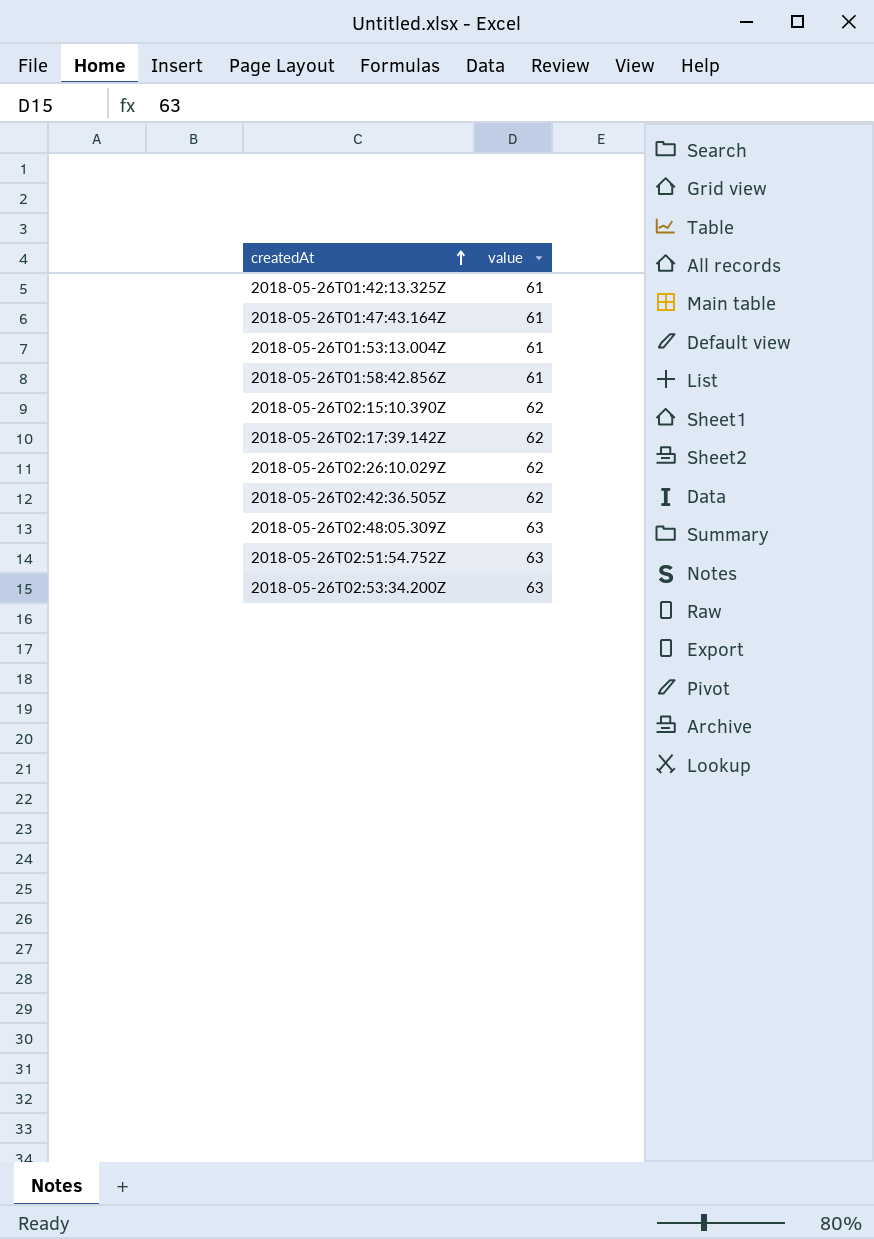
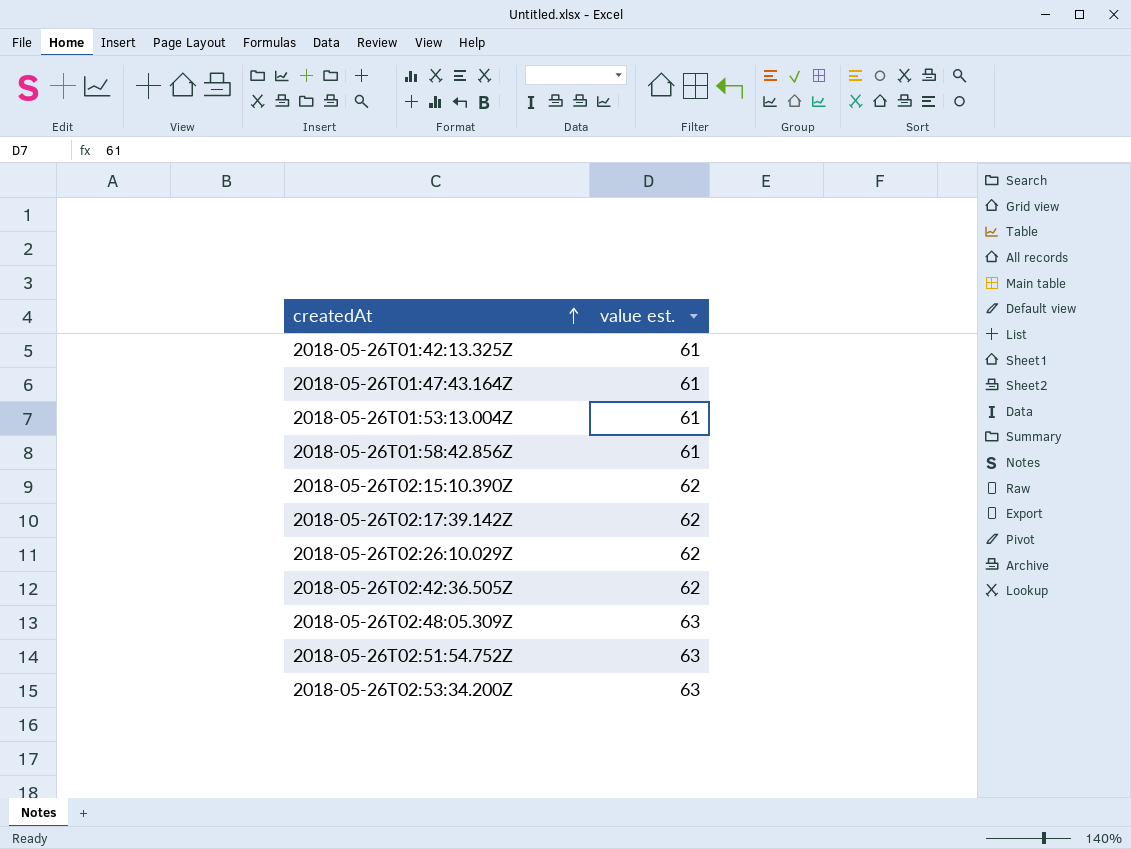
column name: value -> value est.

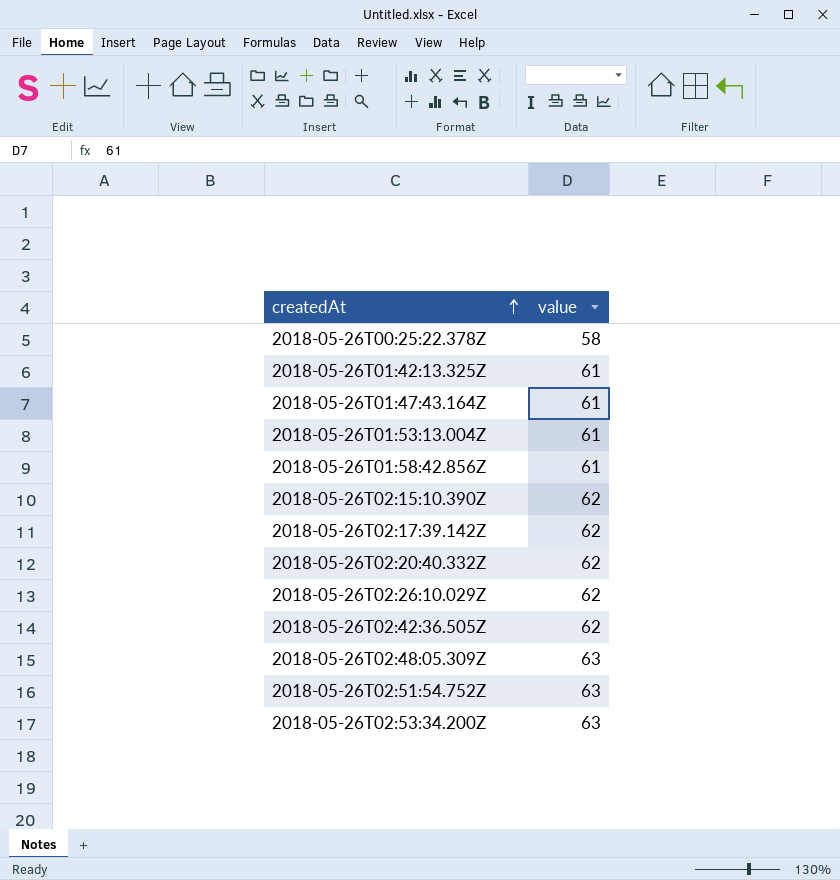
column name: value est. -> value
row 2018-05-26T00:25:22.378Z: none -> 58
row 2018-05-26T02:20:40.332Z: none -> 62

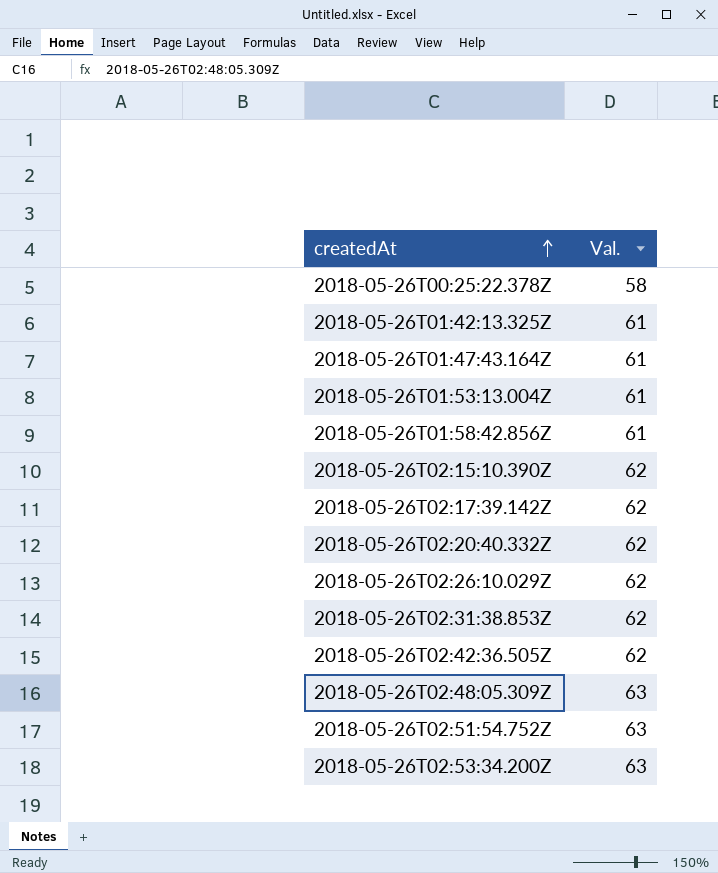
column name: value -> Val.
row 2018-05-26T02:31:38.853Z: none -> 62

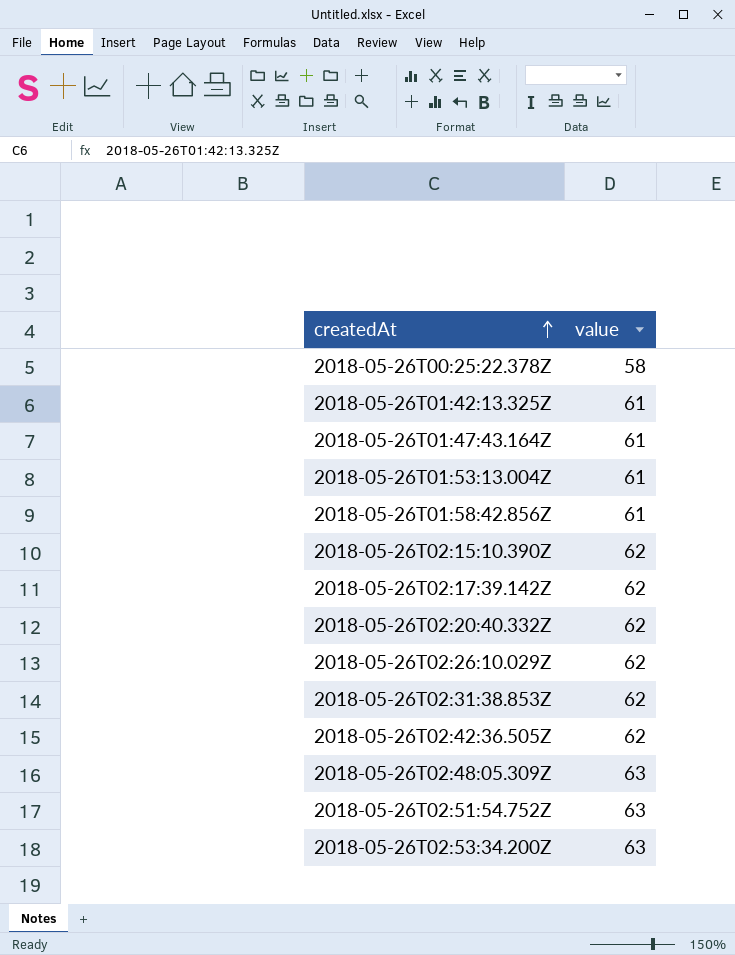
column name: Val. -> value

